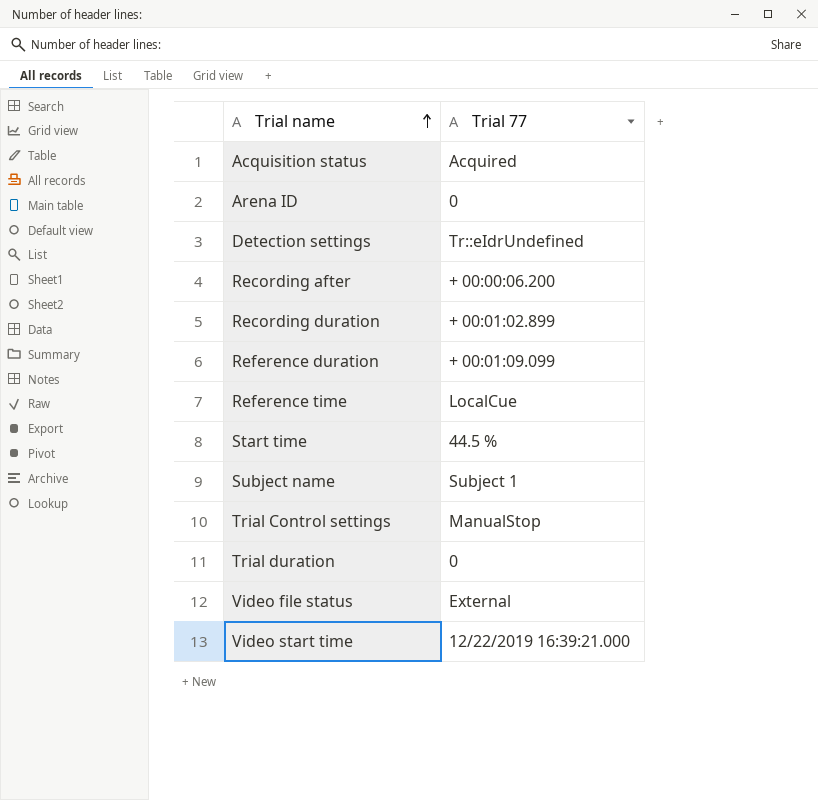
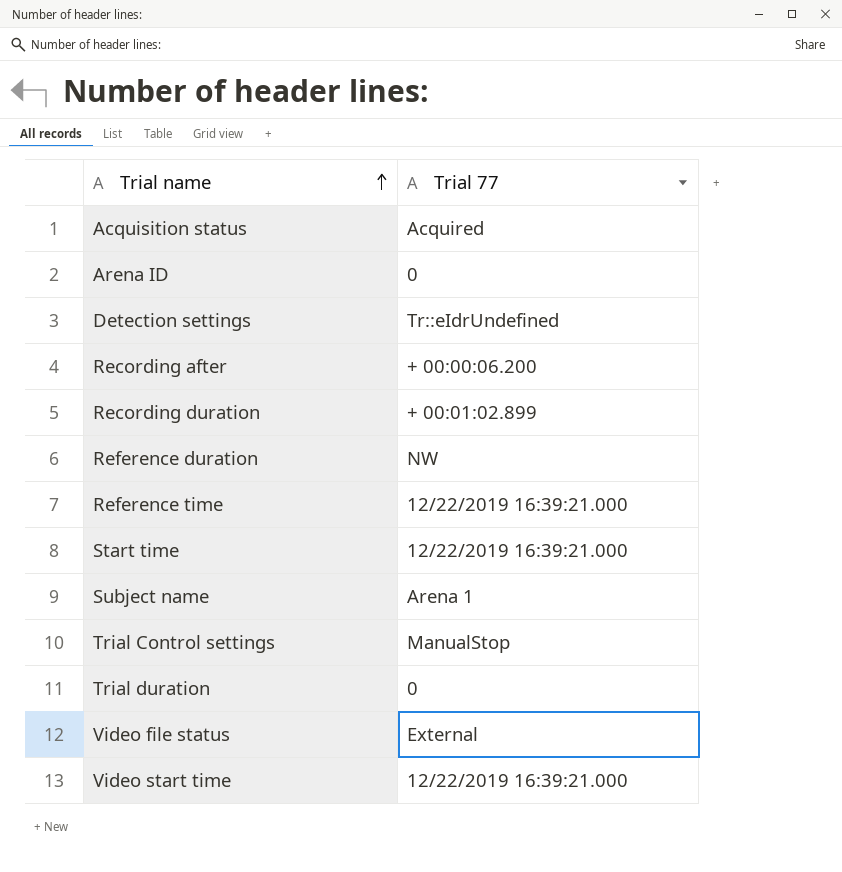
Reference duration | Trial 77: + 00:01:09.099 -> NW
Reference time | Trial 77: LocalCue -> 12/22/2019 16:39:21.000
Start time | Trial 77: 44.5 % -> 12/22/2019 16:39:21.000
Subject name | Trial 77: Subject 1 -> Arena 1

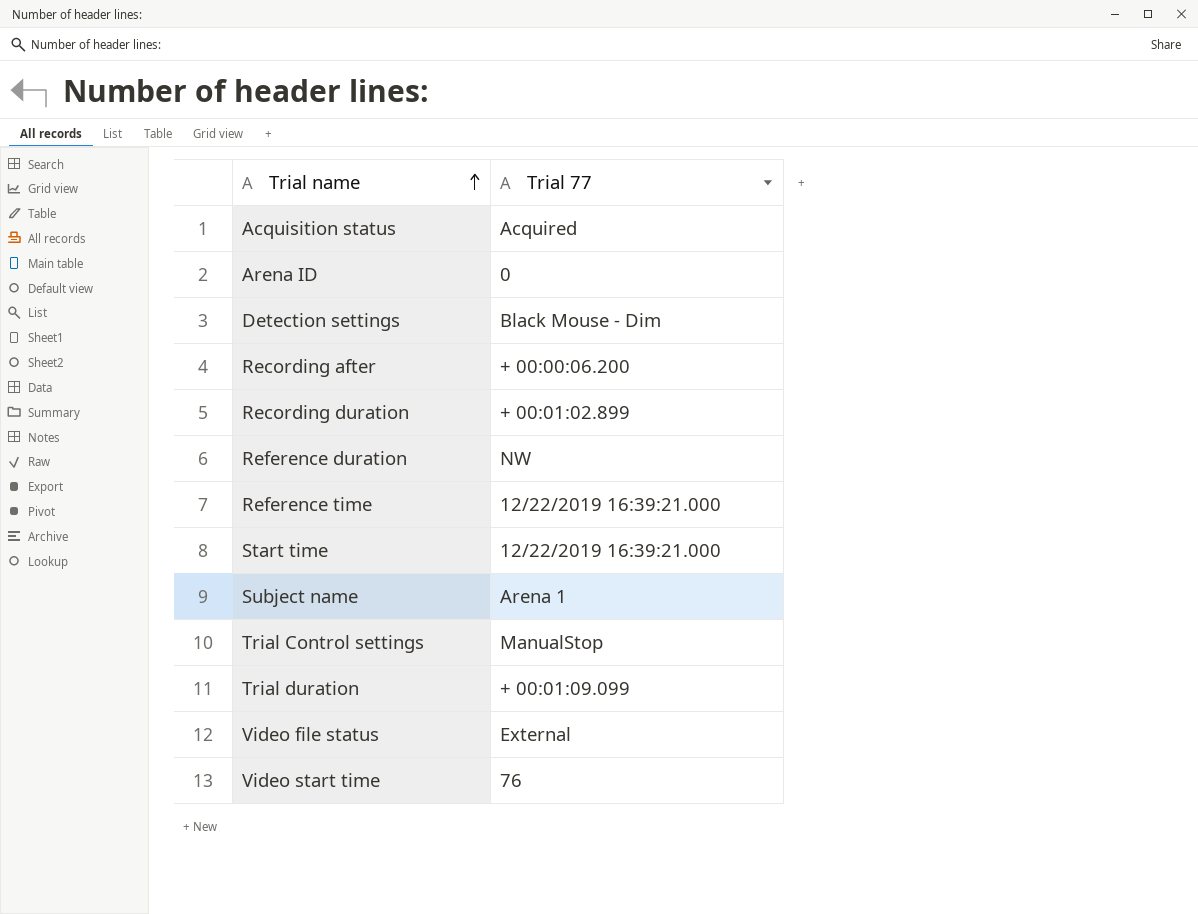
Detection settings | Trial 77: Tr::eIdrUndefined -> Black Mouse - Dim
Trial duration | Trial 77: 0 -> + 00:01:09.099
Video start time | Trial 77: 12/22/2019 16:39:21.000 -> 76

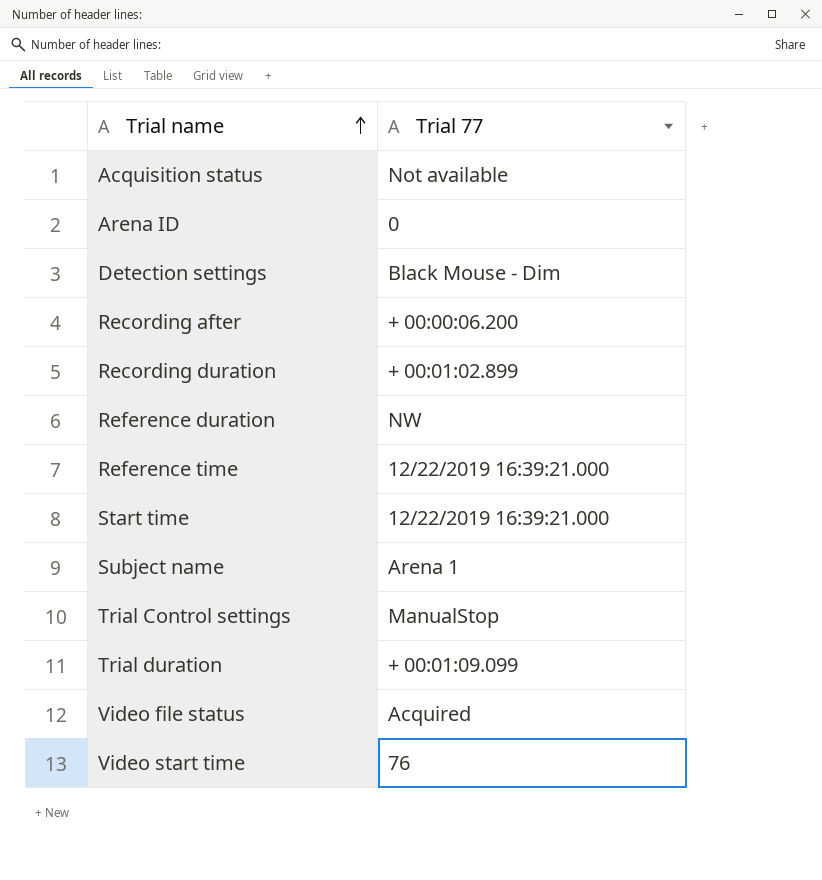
Acquisition status | Trial 77: Acquired -> Not available
Video file status | Trial 77: External -> Acquired

